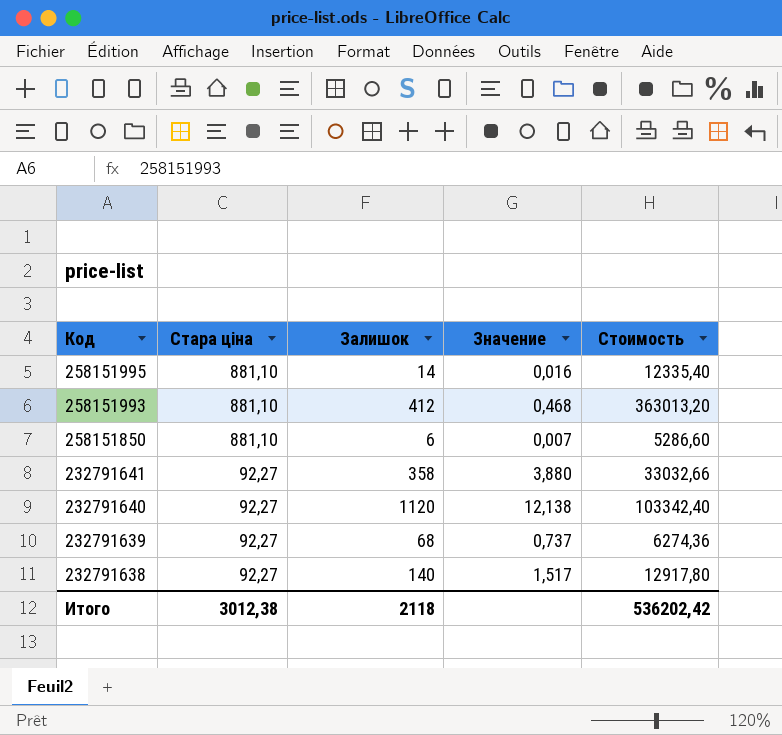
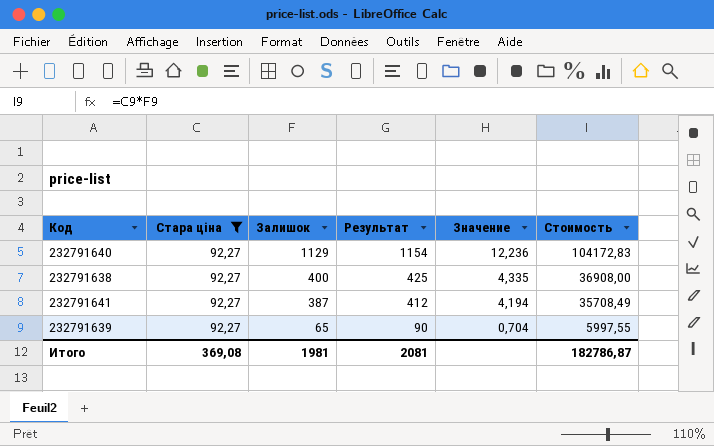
filter: none -> Стара ціна = 92,27
row order: Код descending -> Залишок descending
column Результат | formula: none -> [Залишок] + 25
232791640 | Залишок: 1120 -> 1129
232791640 | Значение: 12,138 -> 12,236
232791640 | Стоимость: 103342,40 -> 104172,83
232791638 | Залишок: 140 -> 400
232791638 | Значение: 1,517 -> 4,335
232791638 | Стоимость: 12917,80 -> 36908,00
232791641 | Залишок: 358 -> 387
232791641 | Значение: 3,880 -> 4,194
232791641 | Стоимость: 33032,66 -> 35708,49
232791639 | Залишок: 68 -> 65
232791639 | Значение: 0,737 -> 0,704
232791639 | Стоимость: 6274,36 -> 5997,55
Итого | Стара ціна: 3012,38 -> 369,08
Итого | Залишок: 2118 -> 1981
Итого | Стоимость: 536202,42 -> 182786,87

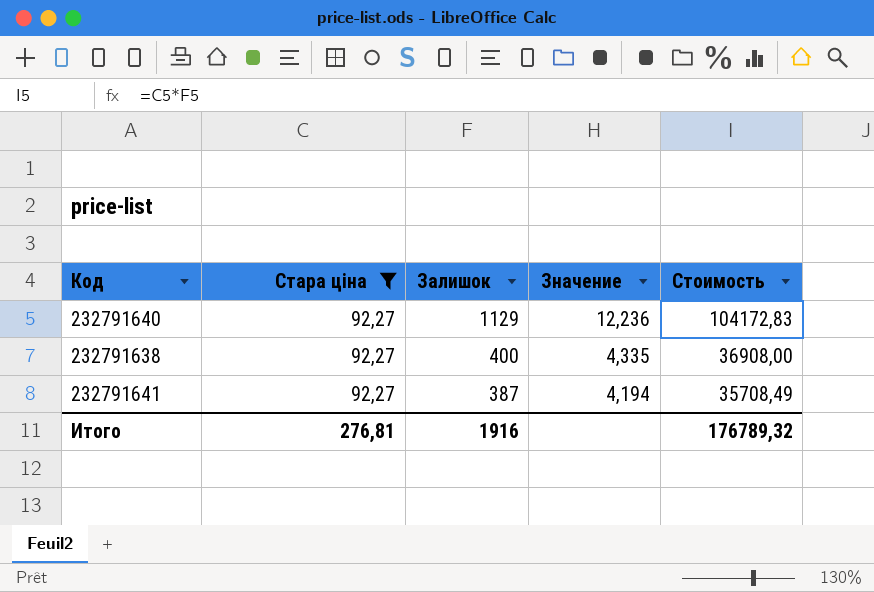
column Результат | formula: [Залишок] + 25 -> none
row 232791639: 92,27 | 65 | 90 | 0,704 | 5997,55 -> none
Итого | Стара ціна: 369,08 -> 276,81
Итого | Залишок: 1981 -> 1916
Итого | Стоимость: 182786,87 -> 176789,32

